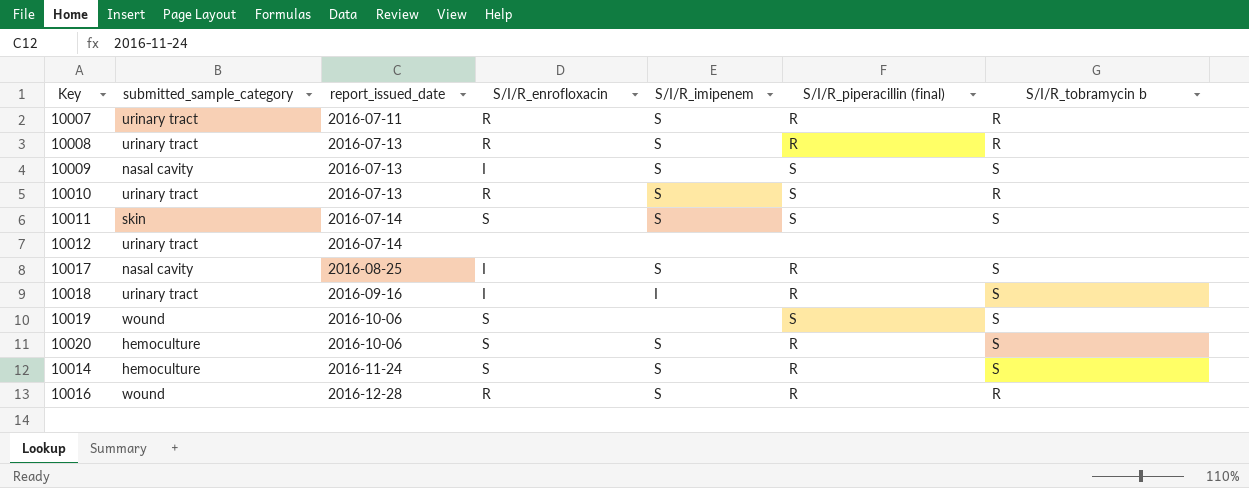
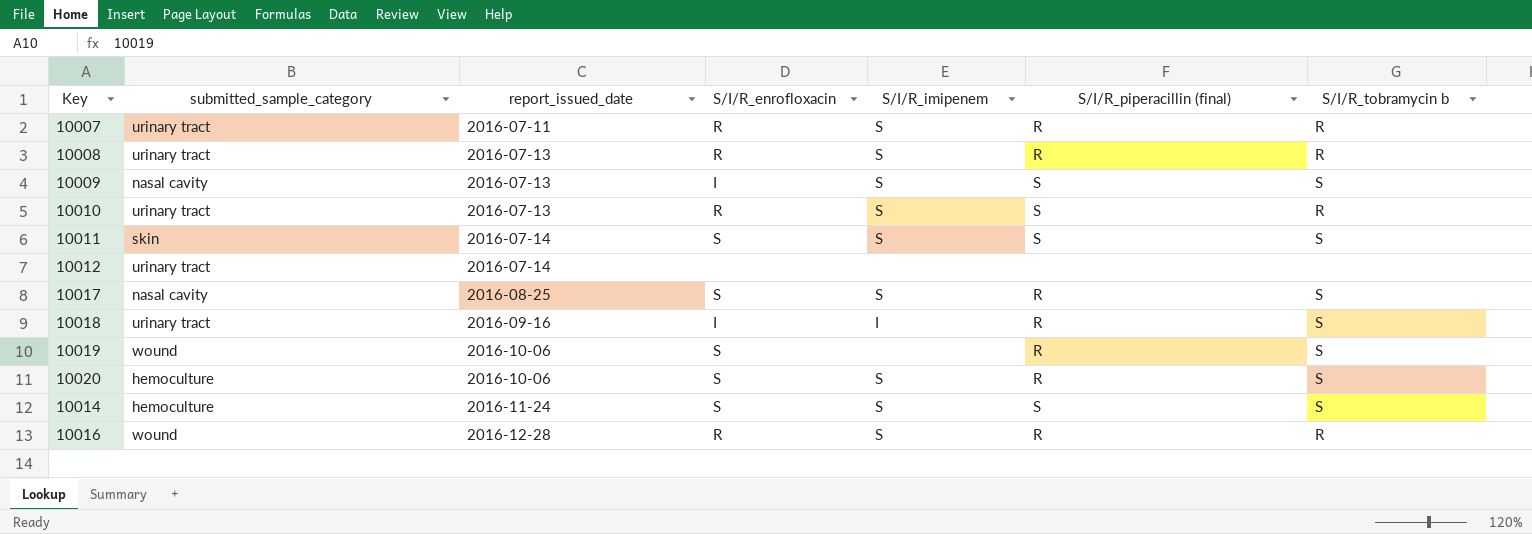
10017 | S/I/R_enrofloxacin: I -> S
10019 | S/I/R_piperacillin (final): S -> R
10014 | S/I/R_piperacillin (final): R -> S

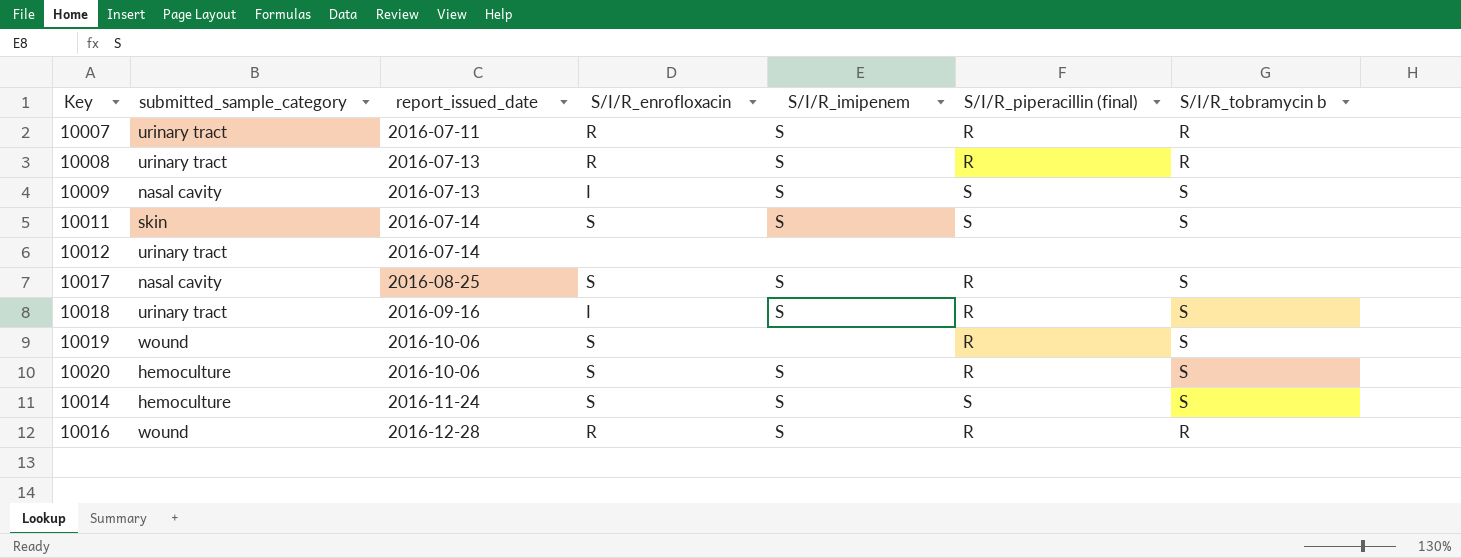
row 10010: urinary tract | 2016-07-13 | R | S | S | R -> none
10018 | S/I/R_imipenem: I -> S

